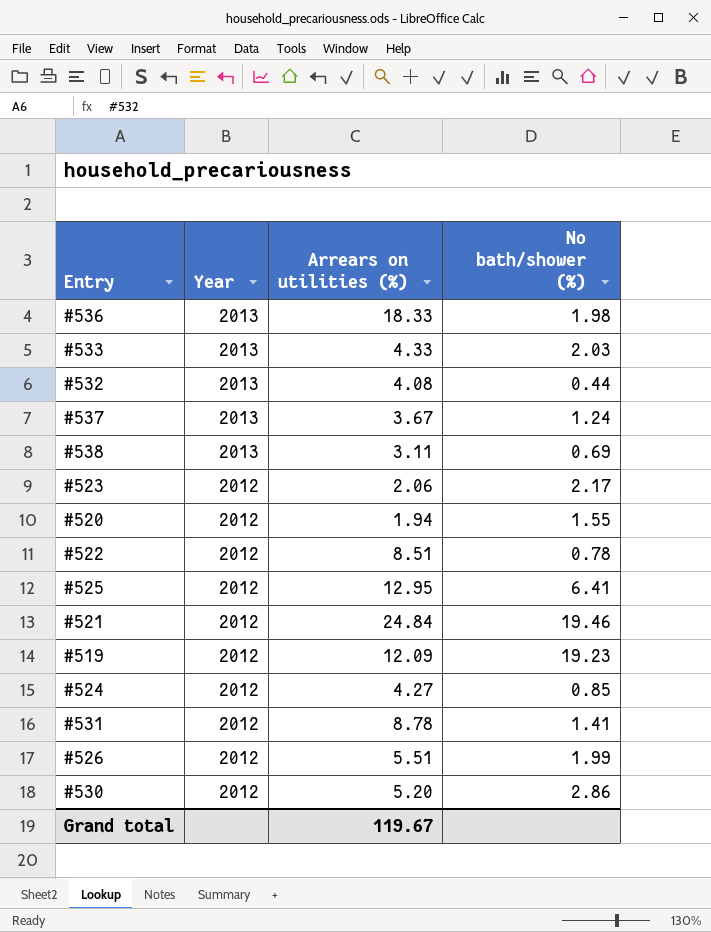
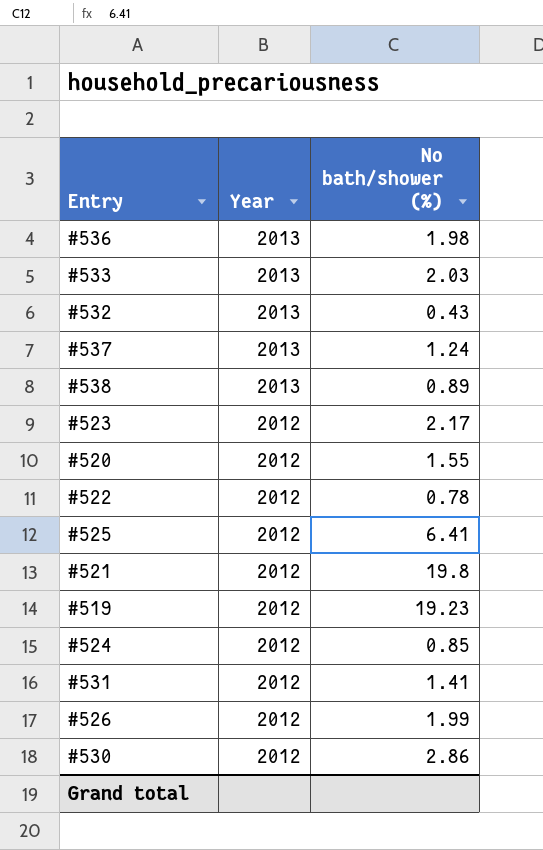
column Arrears on utilities (%) | position: 3 -> none
#532 | No bath/shower (%): 0.44 -> 0.43
#538 | No bath/shower (%): 0.69 -> 0.89
#521 | No bath/shower (%): 19.46 -> 19.8

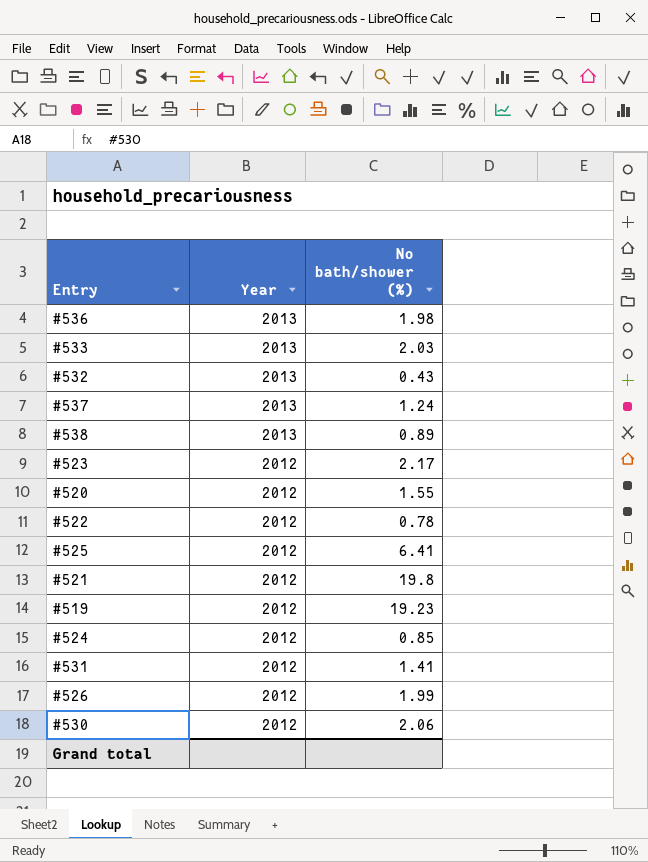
#530 | No bath/shower (%): 2.86 -> 2.06

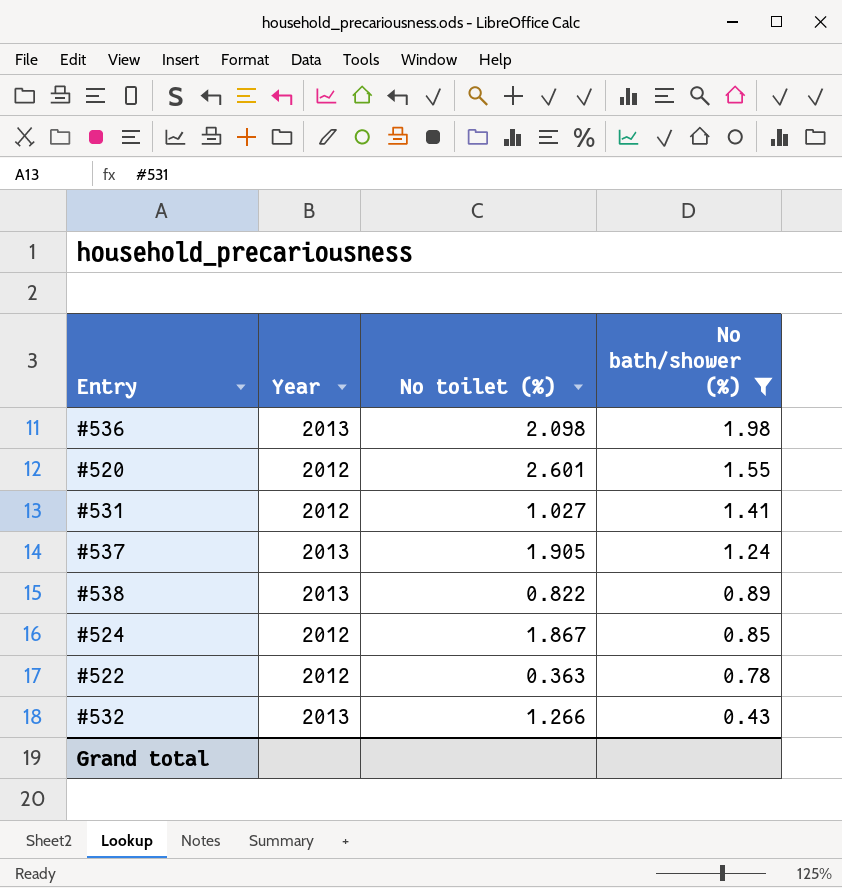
filter: none -> No bath/shower (%) <= 1.98
row order: Year descending -> No bath/shower (%) descending
column No toilet (%) | position: none -> 3

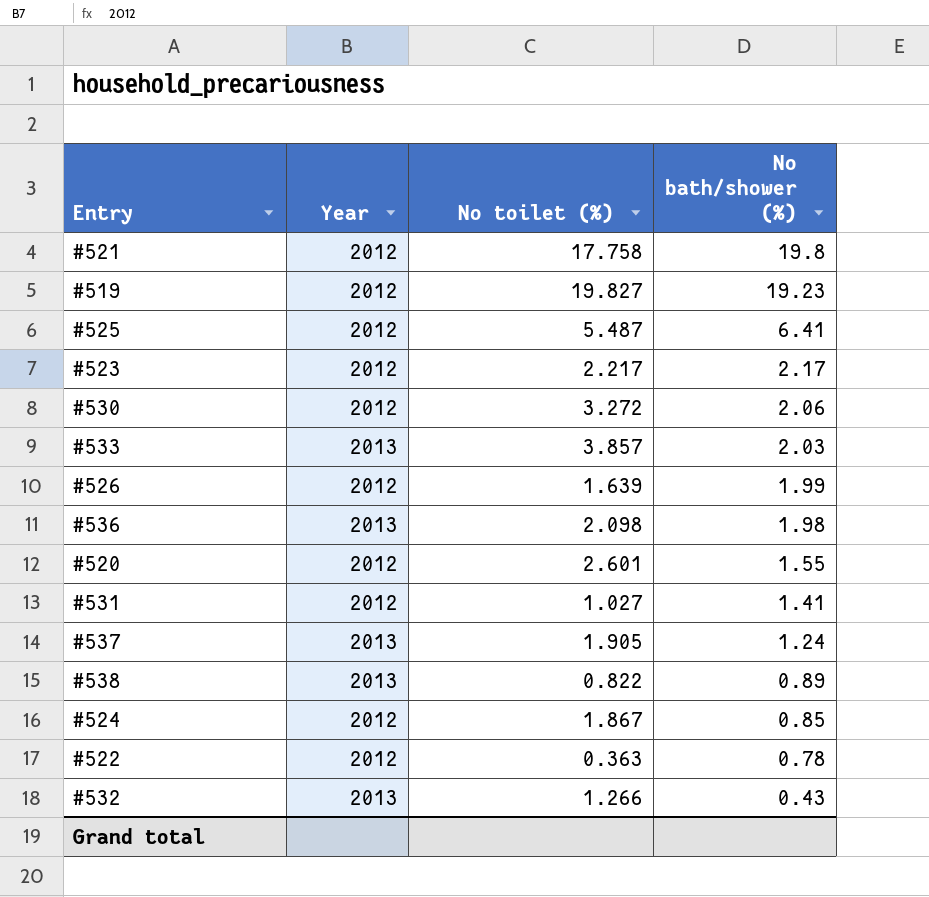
filter: No bath/shower (%) <= 1.98 -> none

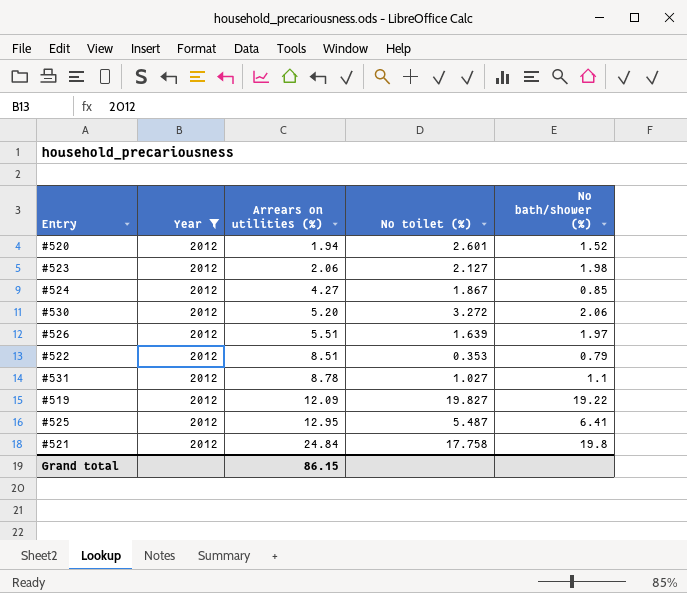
filter: none -> Year = 2012
row order: No bath/shower (%) descending -> Arrears on utilities (%) ascending
column Arrears on utilities (%) | position: none -> 3
#520 | No bath/shower (%): 1.55 -> 1.52
#523 | No toilet (%): 2.217 -> 2.127
#523 | No bath/shower (%): 2.17 -> 1.98
#526 | No bath/shower (%): 1.99 -> 1.97
#522 | No toilet (%): 0.363 -> 0.353
#522 | No bath/shower (%): 0.78 -> 0.79
#531 | No bath/shower (%): 1.41 -> 1.1
#519 | No bath/shower (%): 19.23 -> 19.22

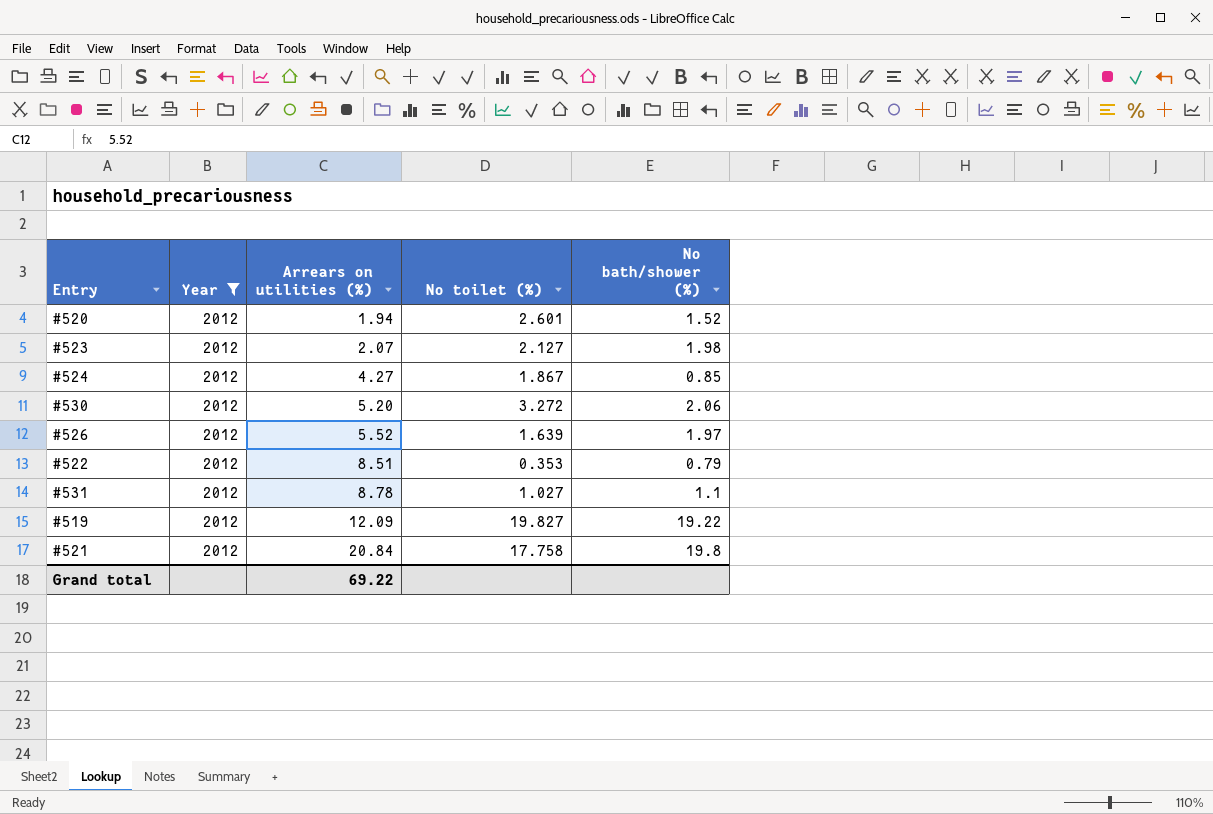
row #525: 2012 | 12.95 | 5.487 | 6.41 -> none
#523 | Arrears on utilities (%): 2.06 -> 2.07
#526 | Arrears on utilities (%): 5.51 -> 5.52
#521 | Arrears on utilities (%): 24.84 -> 20.84
Grand total | Arrears on utilities (%): 86.15 -> 69.22

